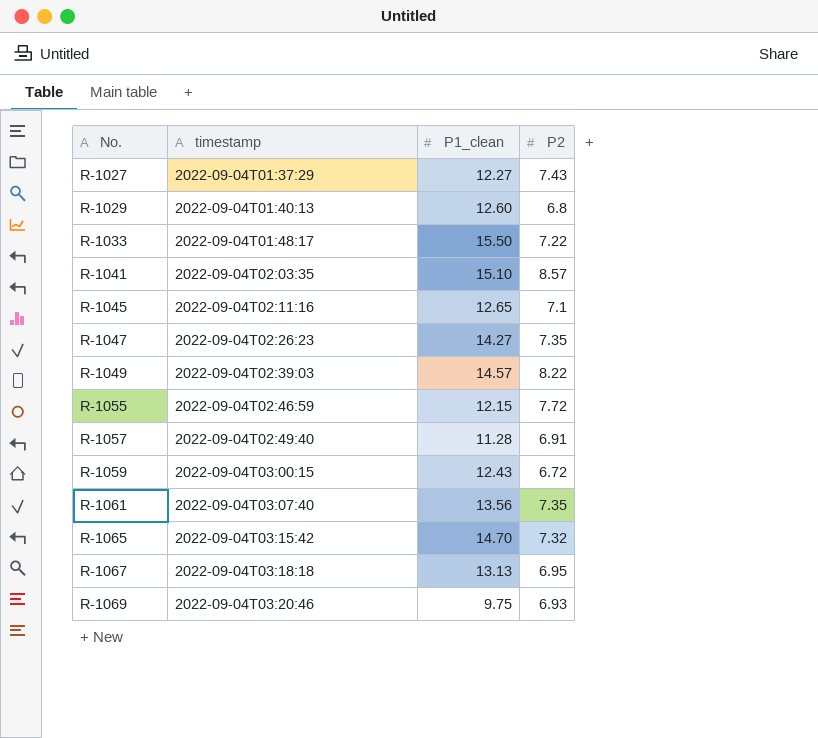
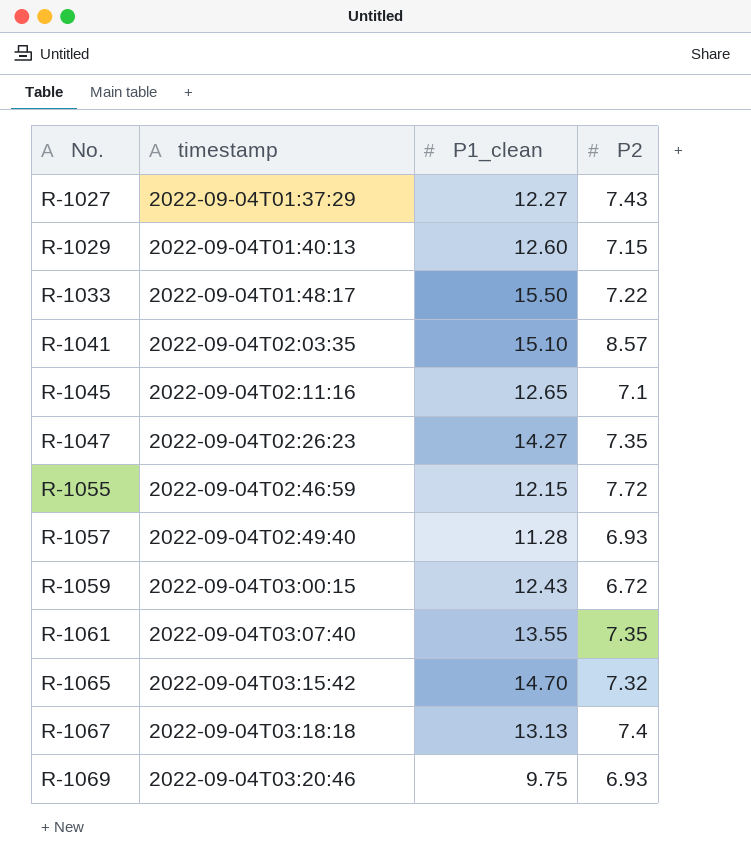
row R-1049: 2022-09-04T02:39:03 | 14.57 | 8.22 -> none
R-1029 | P2: 6.8 -> 7.15
R-1057 | P2: 6.91 -> 6.93
R-1061 | P1_clean: 13.56 -> 13.55
R-1067 | P2: 6.95 -> 7.4

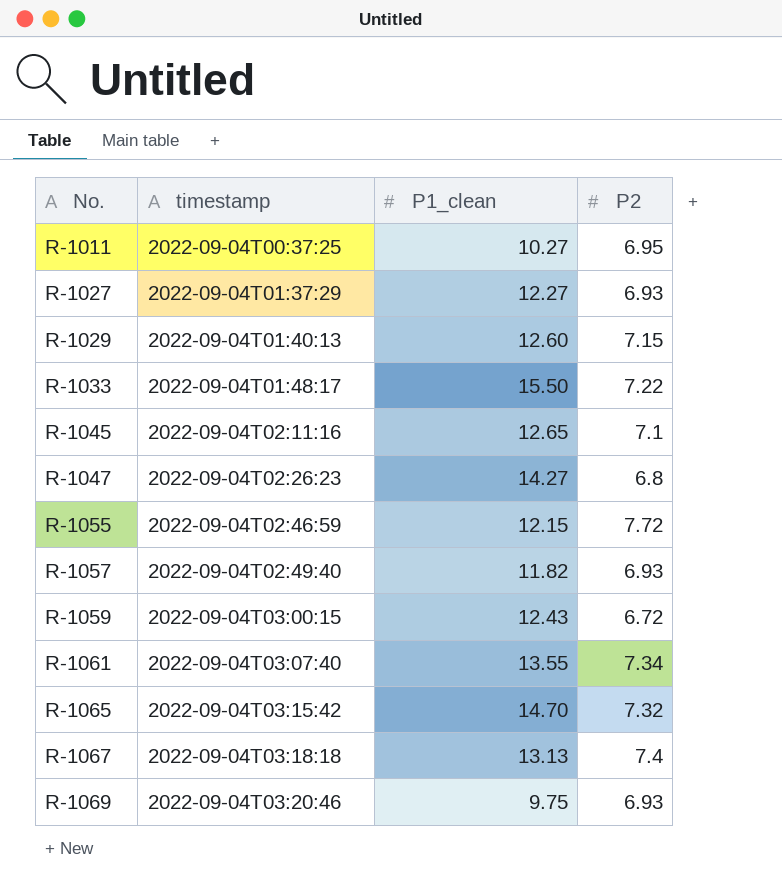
row R-1041: 2022-09-04T02:03:35 | 15.10 | 8.57 -> none
row R-1011: none -> 2022-09-04T00:37:25 | 10.27 | 6.95
R-1027 | P2: 7.43 -> 6.93
R-1047 | P2: 7.35 -> 6.8
R-1057 | P1_clean: 11.28 -> 11.82
R-1061 | P2: 7.35 -> 7.34

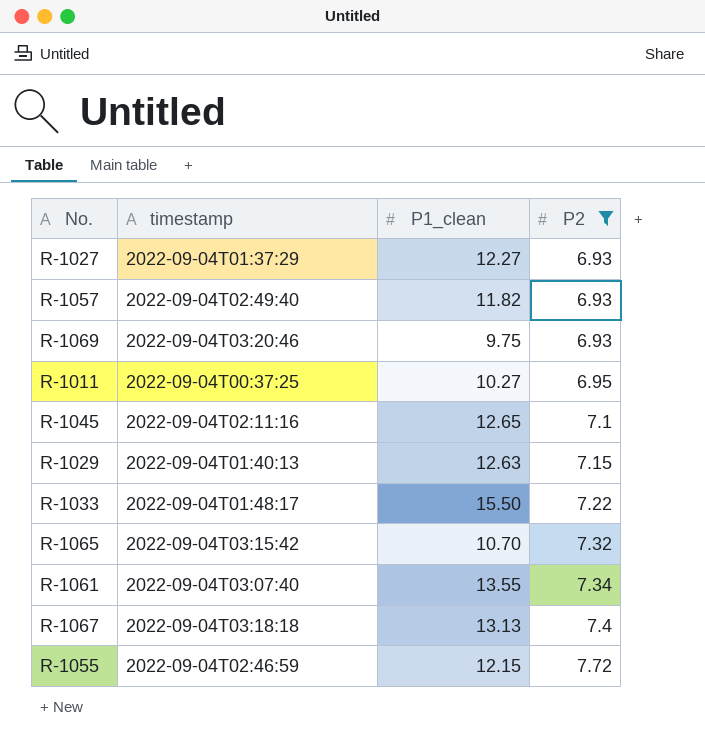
filter: none -> P2 >= 6.93
row order: No. ascending -> P2 ascending
R-1029 | P1_clean: 12.60 -> 12.63
R-1065 | P1_clean: 14.70 -> 10.70

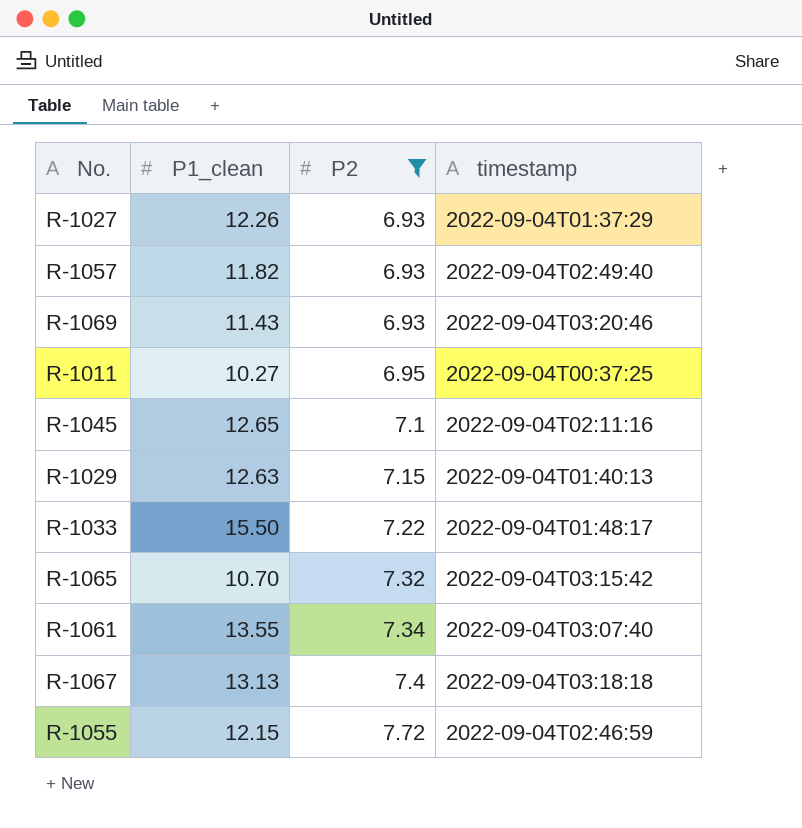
column timestamp | position: 2 -> 4
R-1027 | P1_clean: 12.27 -> 12.26
R-1069 | P1_clean: 9.75 -> 11.43

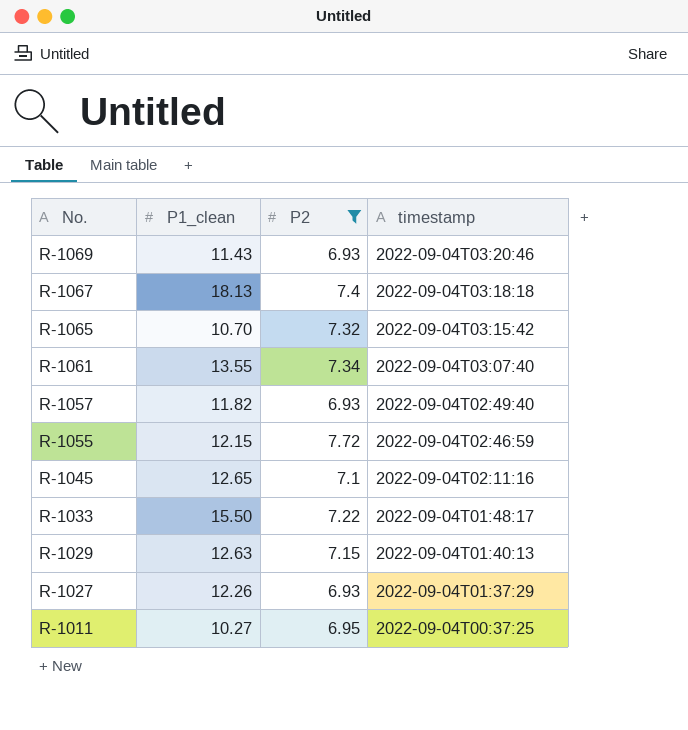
row order: P2 ascending -> No. descending
R-1067 | P1_clean: 13.13 -> 18.13

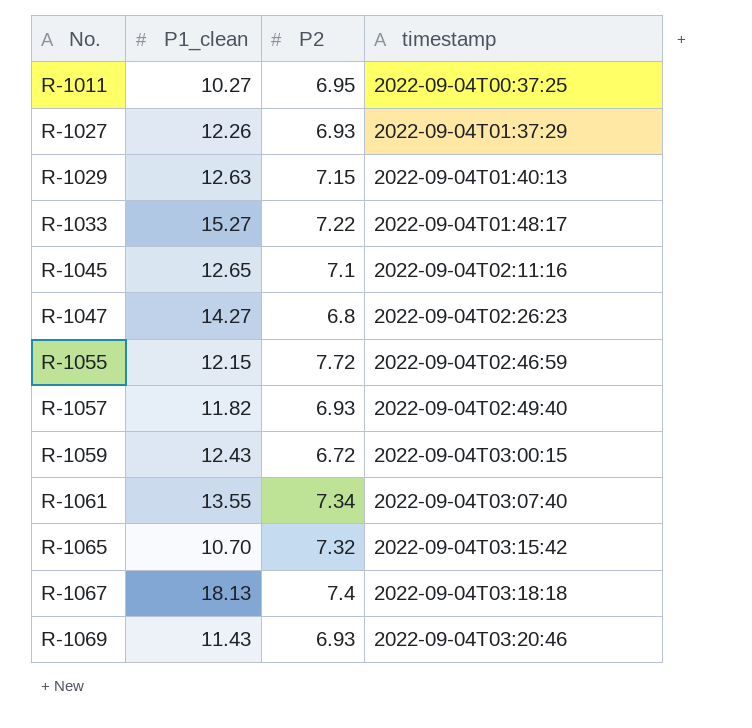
filter: P2 >= 6.93 -> none
row order: No. descending -> No. ascending
R-1033 | P1_clean: 15.50 -> 15.27

